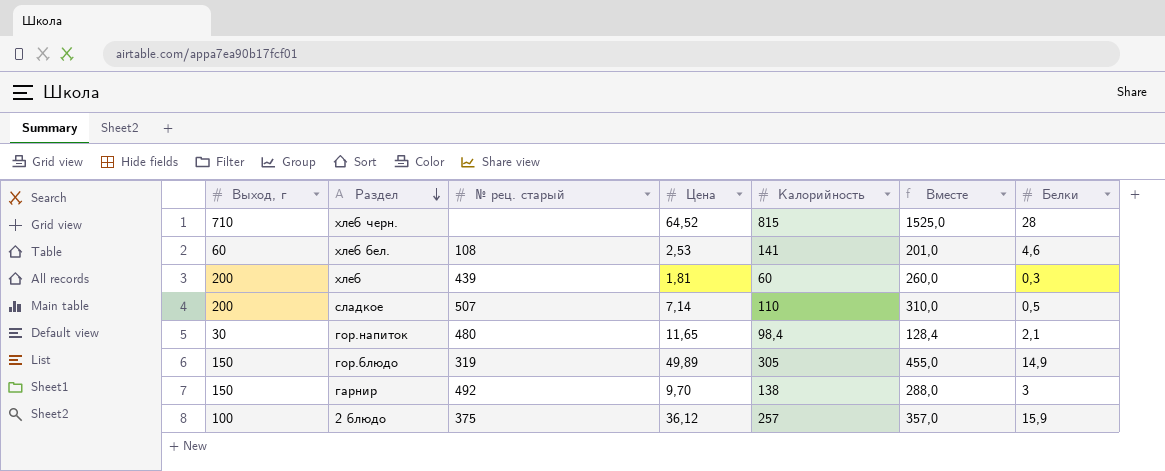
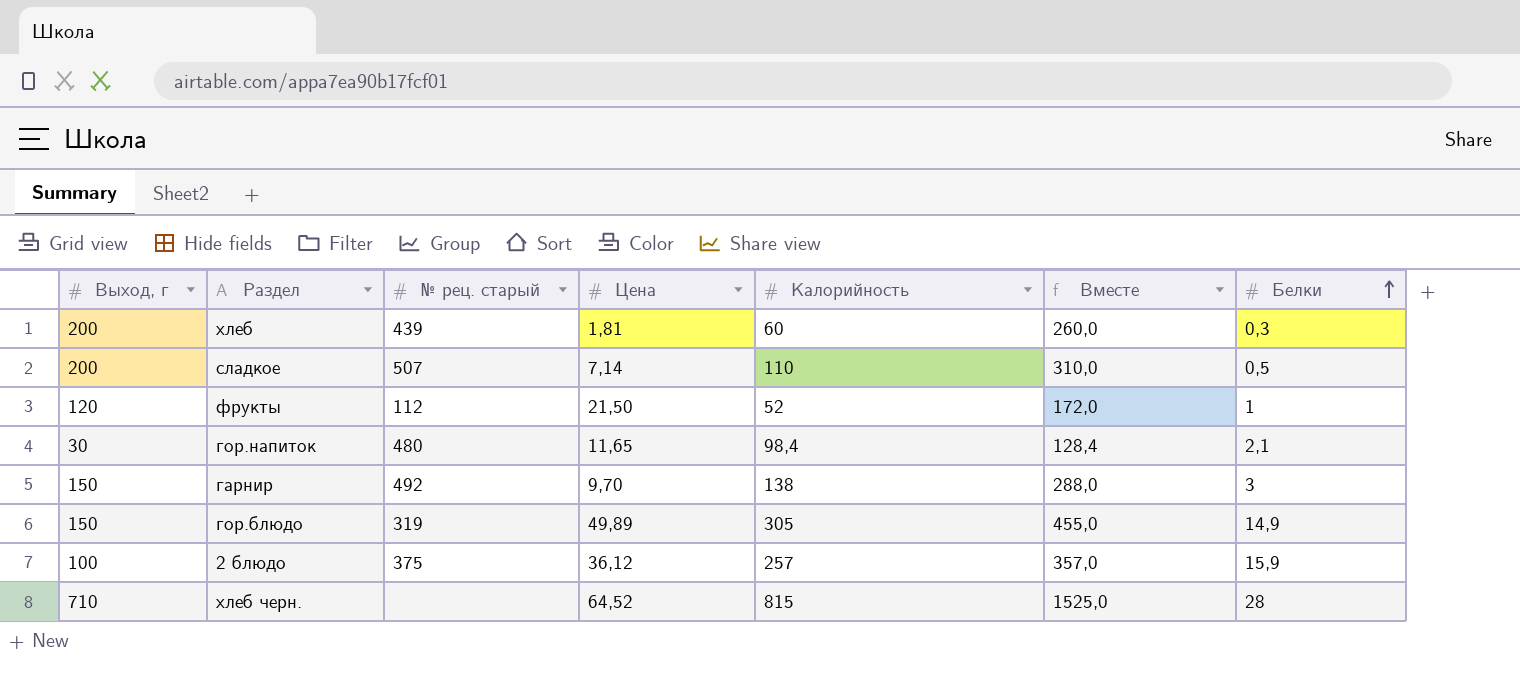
row order: Раздел descending -> Белки ascending
row хлеб бел.: 60 | 108 | 2,53 | 141 | 201,0 | 4,6 -> none
row фрукты: none -> 120 | 112 | 21,50 | 52 | 172,0 | 1

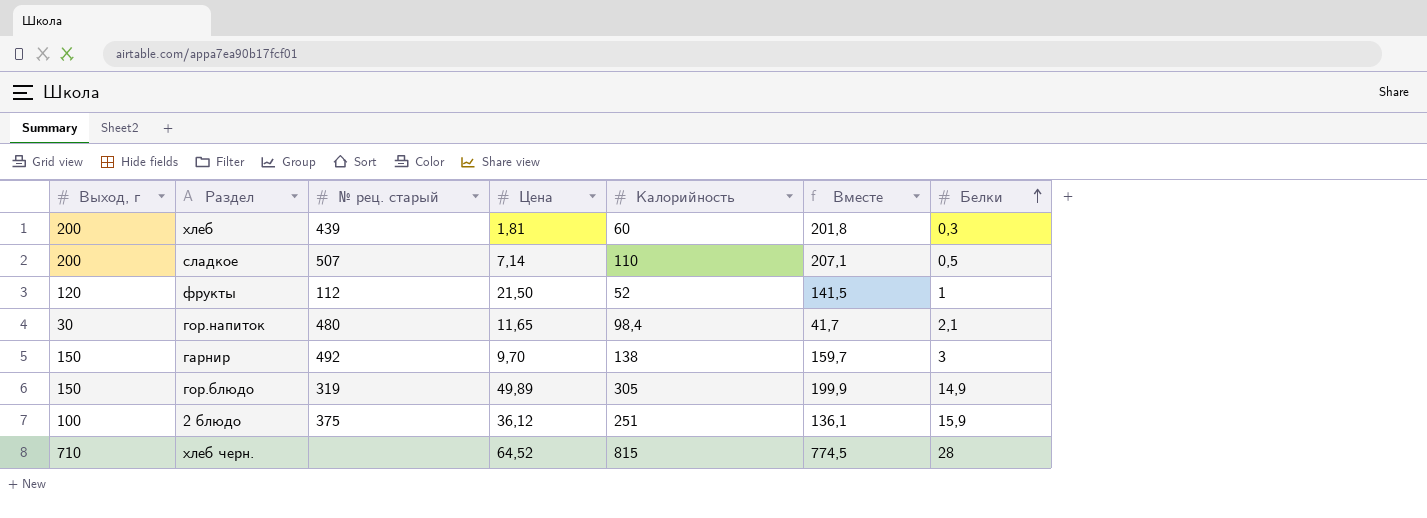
column Вместе | formula: [Выход, г] + [Калорийность] -> [Выход, г] + [Цена]
2 блюдо | Калорийность: 257 -> 251

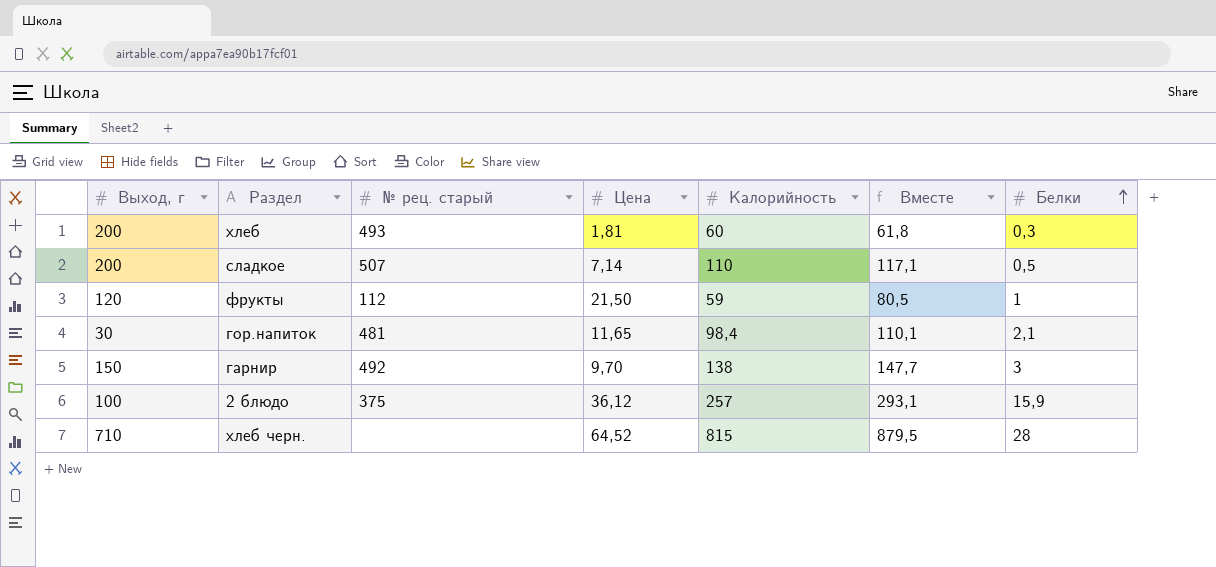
column Вместе | formula: [Выход, г] + [Цена] -> [Цена] + [Калорийность]
row гор.блюдо: 150 | 319 | 49,89 | 305 | 199,9 | 14,9 -> none
хлеб | № рец. старый: 439 -> 493
фрукты | Калорийность: 52 -> 59
гор.напиток | № рец. старый: 480 -> 481
2 блюдо | Калорийность: 251 -> 257

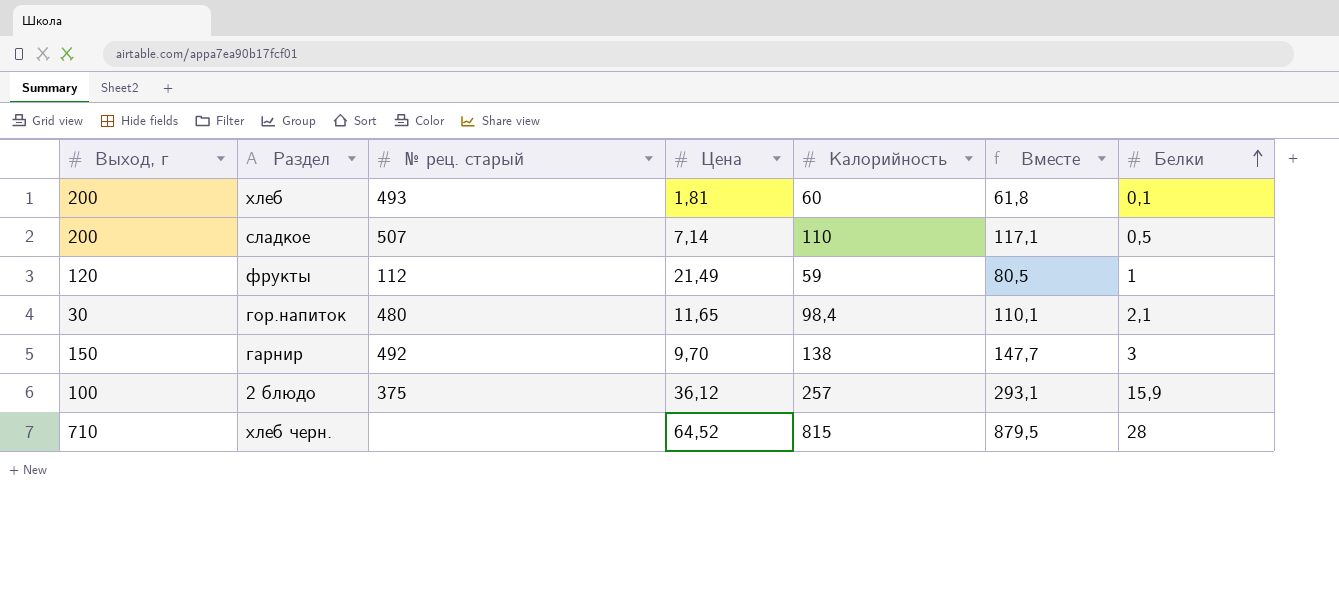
хлеб | Белки: 0,3 -> 0,1
фрукты | Цена: 21,50 -> 21,49
гор.напиток | № рец. старый: 481 -> 480

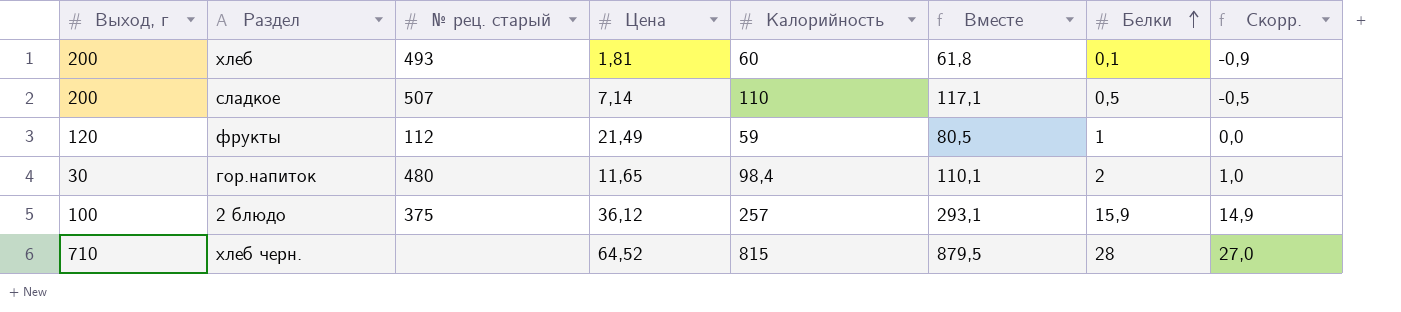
column Скорр. | formula: none -> [Белки] - 1
row гарнир: 150 | 492 | 9,70 | 138 | 147,7 | 3 -> none
гор.напиток | Белки: 2,1 -> 2

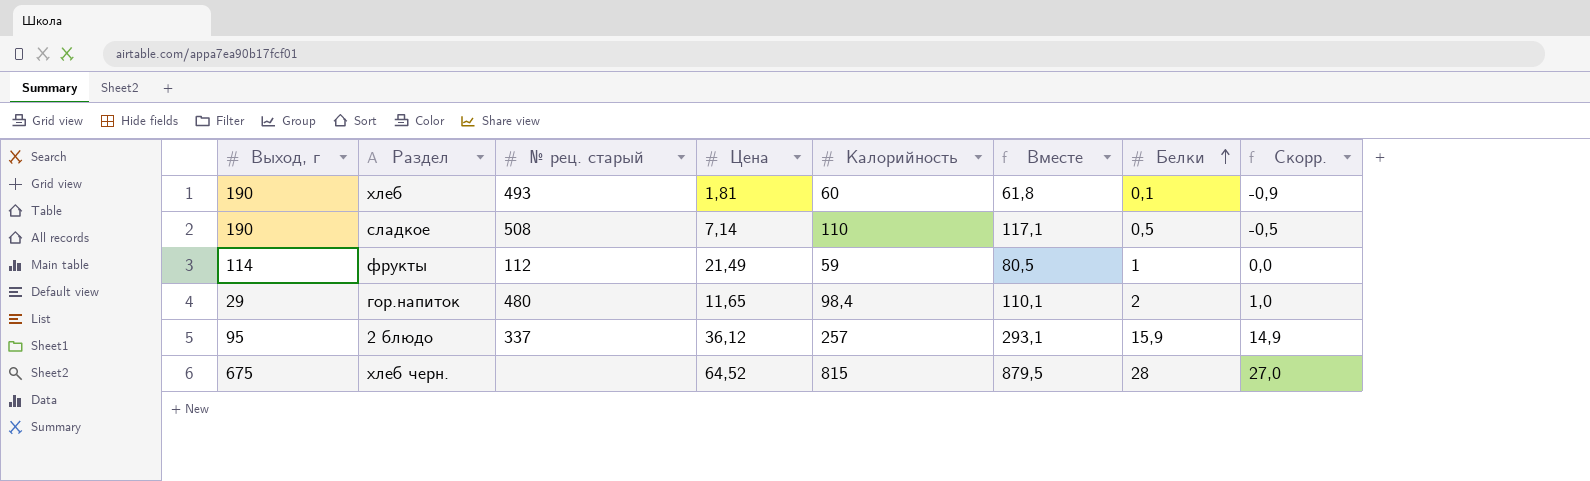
хлеб | Выход, г: 200 -> 190
сладкое | Выход, г: 200 -> 190
сладкое | № рец. старый: 507 -> 508
фрукты | Выход, г: 120 -> 114
гор.напиток | Выход, г: 30 -> 29
2 блюдо | Выход, г: 100 -> 95
2 блюдо | № рец. старый: 375 -> 337
хлеб черн. | Выход, г: 710 -> 675

